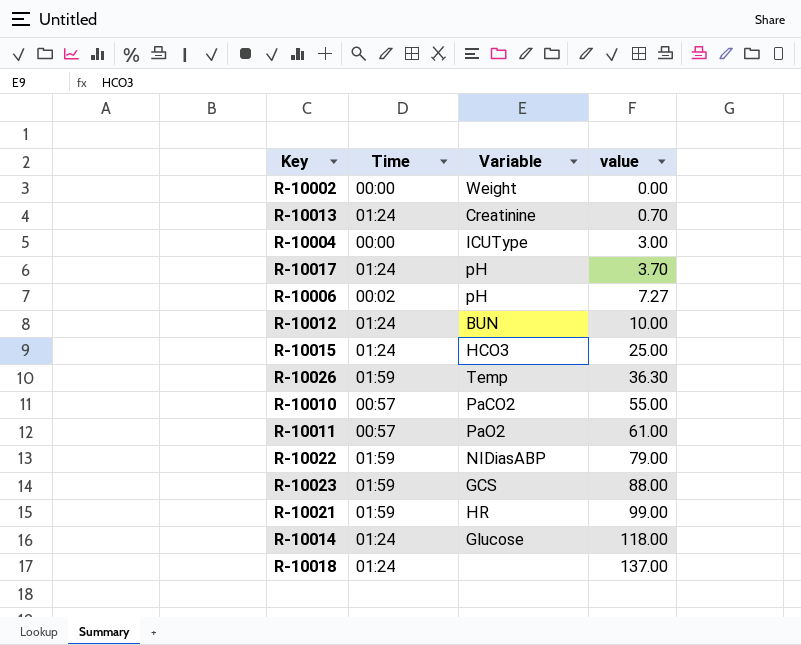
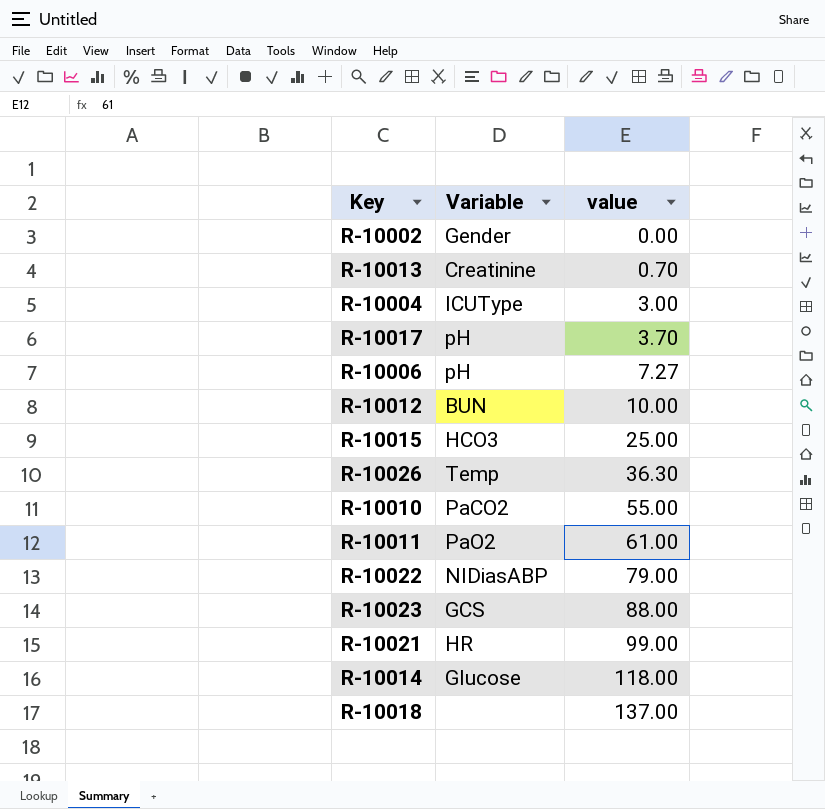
column Time | position: 2 -> none
R-10002 | Variable: Weight -> Gender

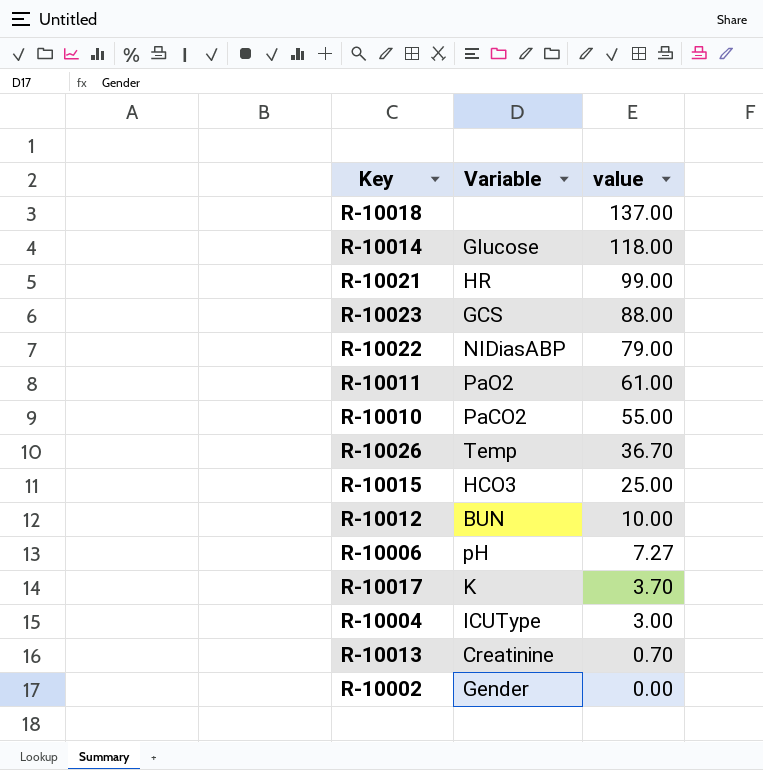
row order: value ascending -> value descending
R-10026 | value: 36.30 -> 36.70
R-10017 | Variable: pH -> K

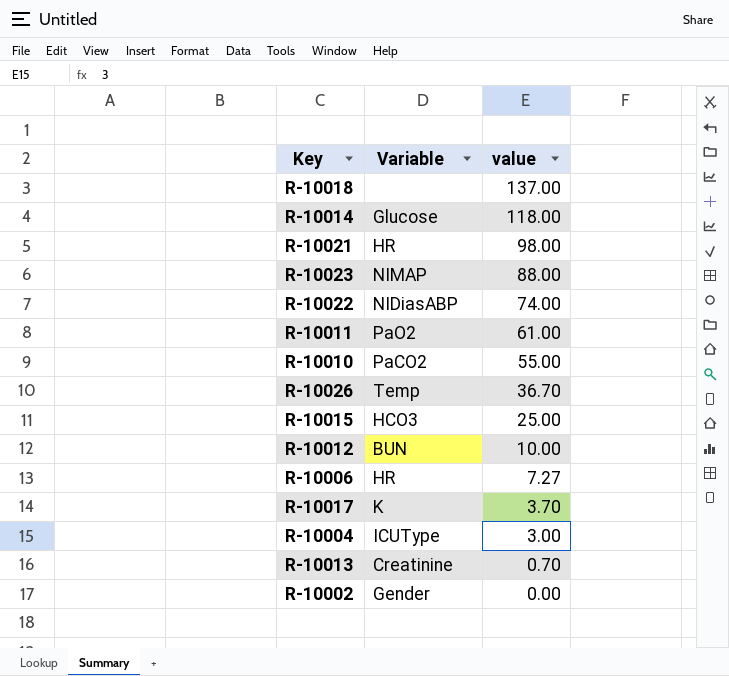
R-10021 | value: 99.00 -> 98.00
R-10023 | Variable: GCS -> NIMAP
R-10022 | value: 79.00 -> 74.00
R-10006 | Variable: pH -> HR

